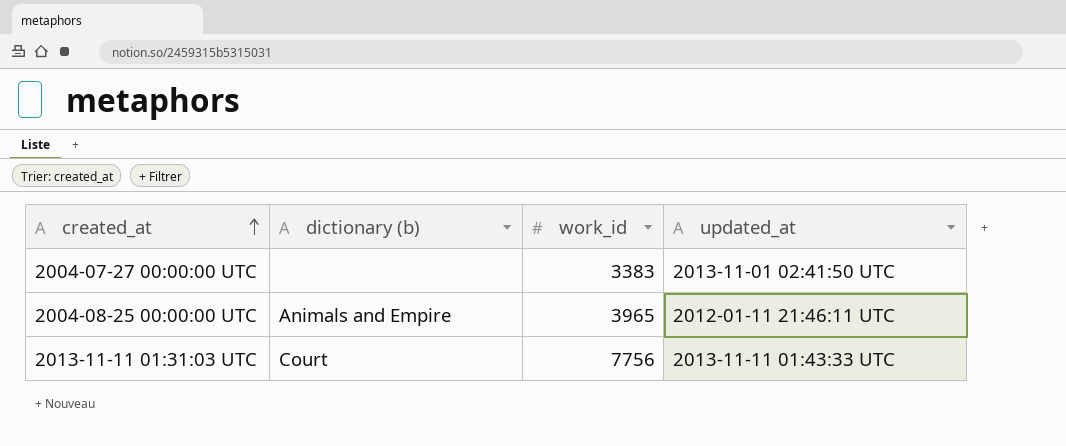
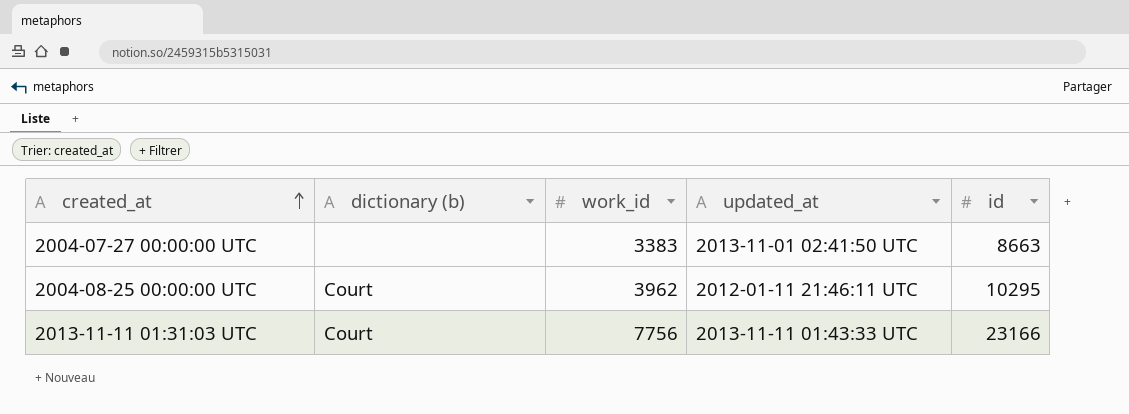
column id | position: none -> 5
2004-08-25 00:00:00 UTC | dictionary (b): Animals and Empire -> Court
2004-08-25 00:00:00 UTC | work_id: 3965 -> 3962

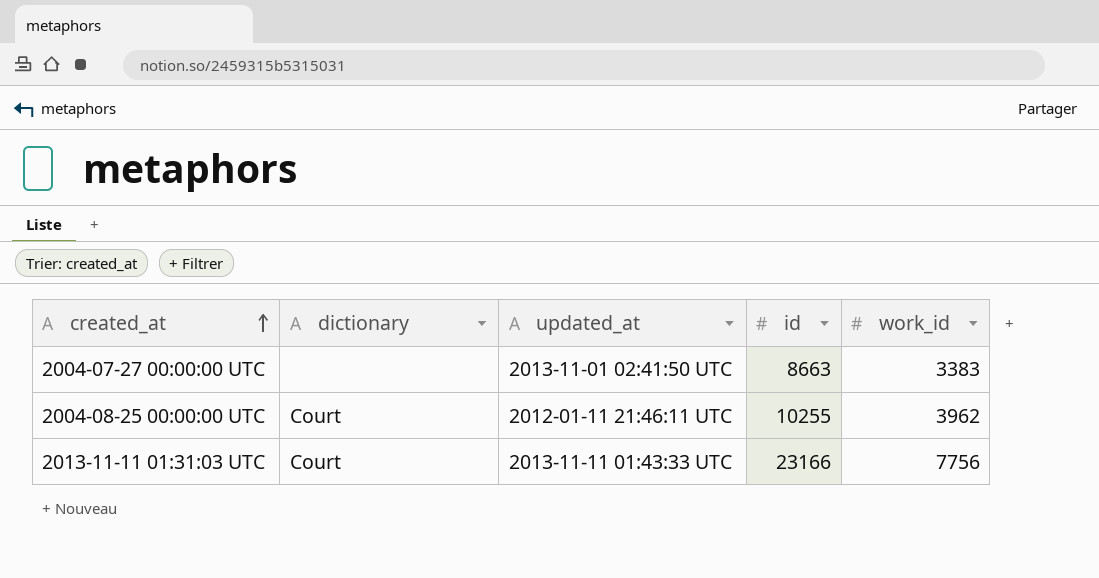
column name: dictionary (b) -> dictionary
column work_id | position: 3 -> 5
2004-08-25 00:00:00 UTC | id: 10295 -> 10255

